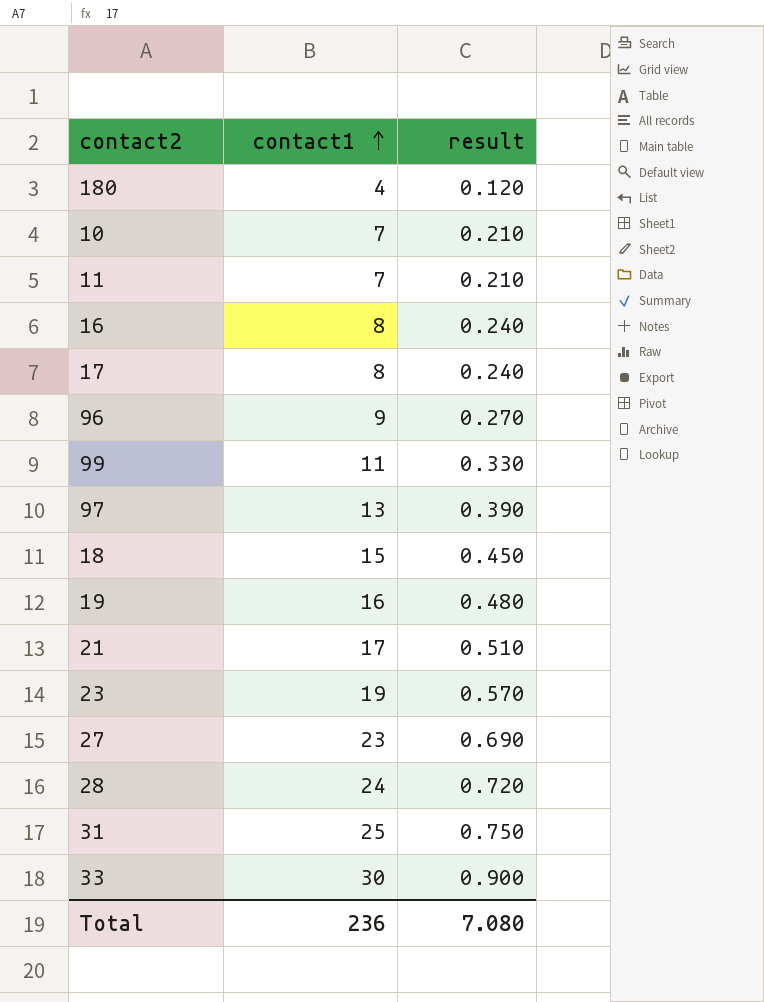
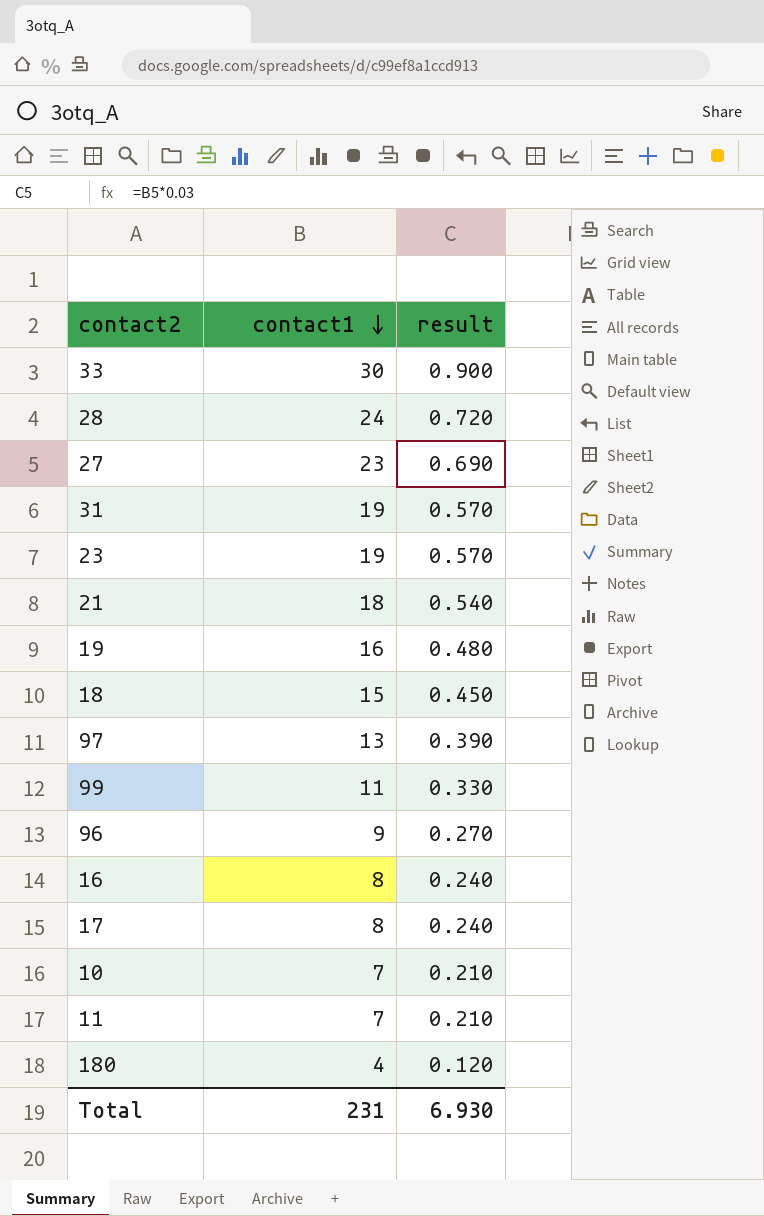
row order: contact1 ascending -> contact1 descending
31 | contact1: 25 -> 19
31 | result: 0.750 -> 0.570
21 | contact1: 17 -> 18
21 | result: 0.510 -> 0.540
Total | contact1: 236 -> 231
Total | result: 7.080 -> 6.930

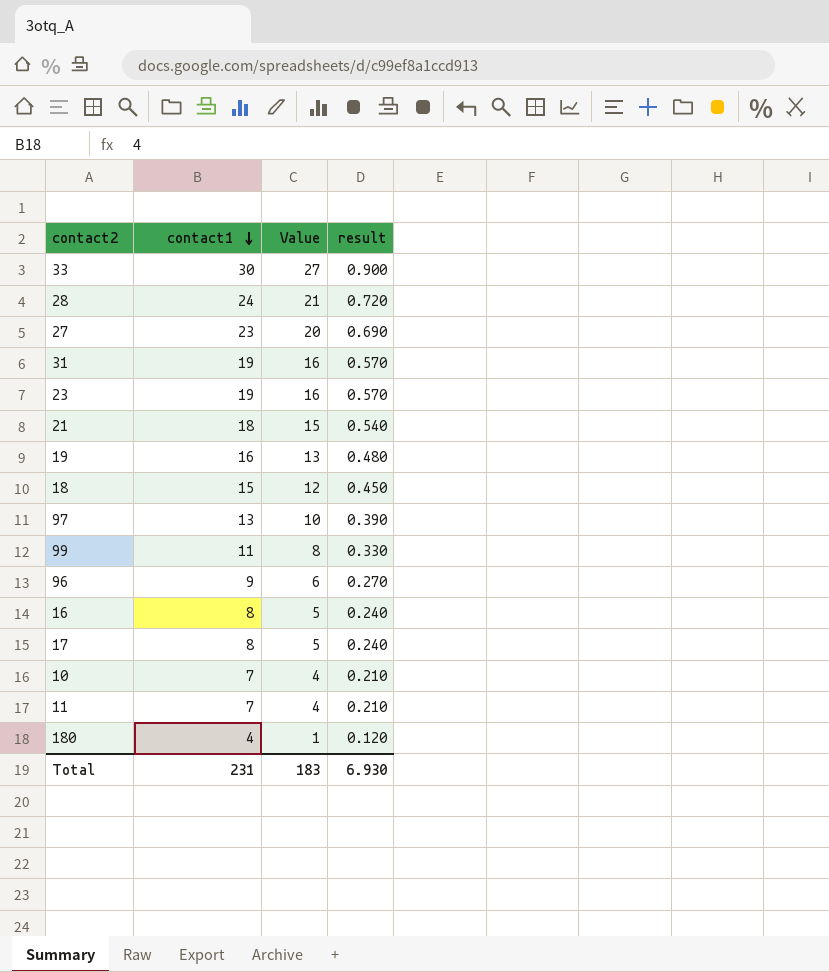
column Value | formula: none -> [contact1] - 3

